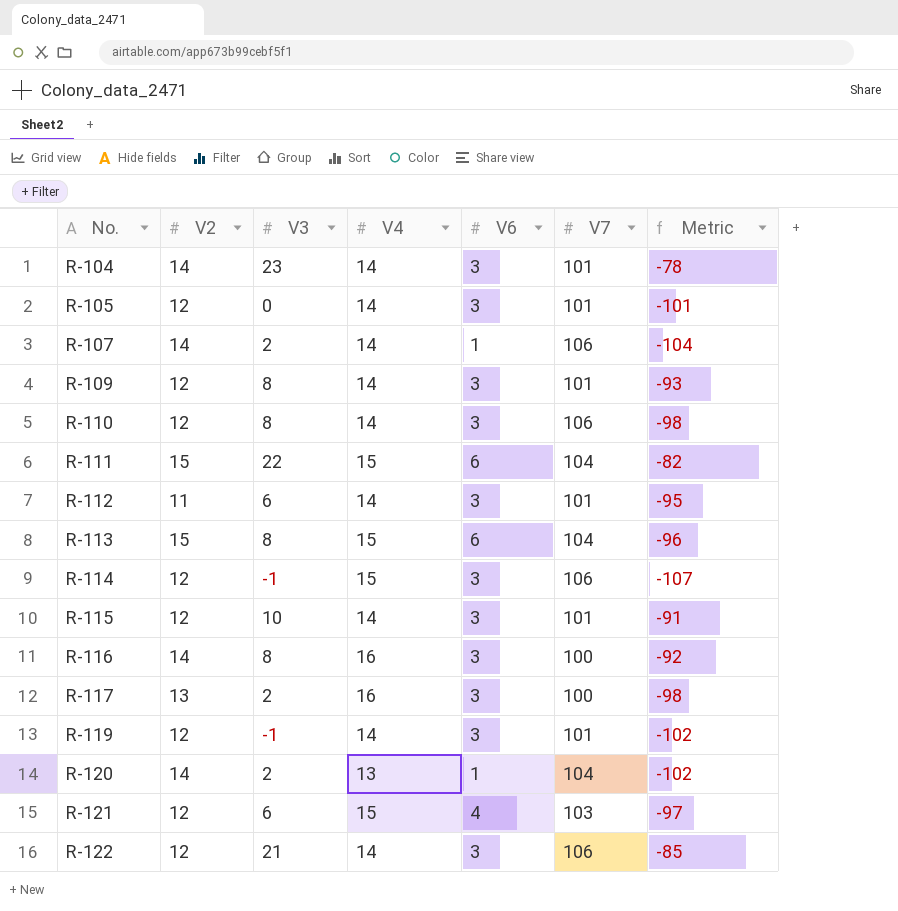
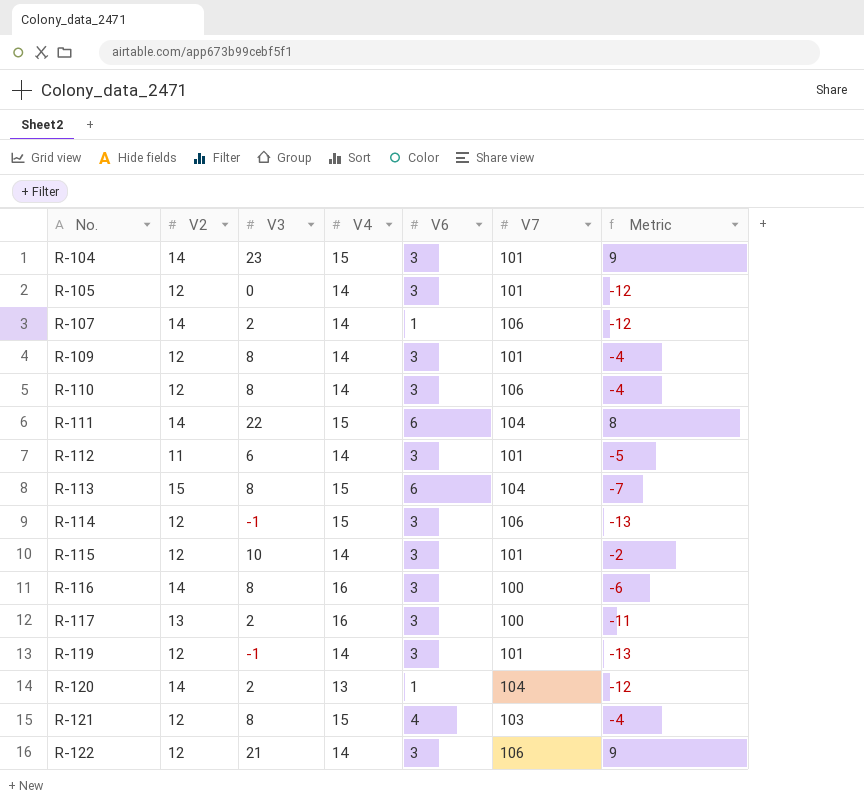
column Metric | formula: [V3] - [V7] -> [V3] - [V2]
R-104 | V4: 14 -> 15
R-111 | V2: 15 -> 14
R-121 | V3: 6 -> 8

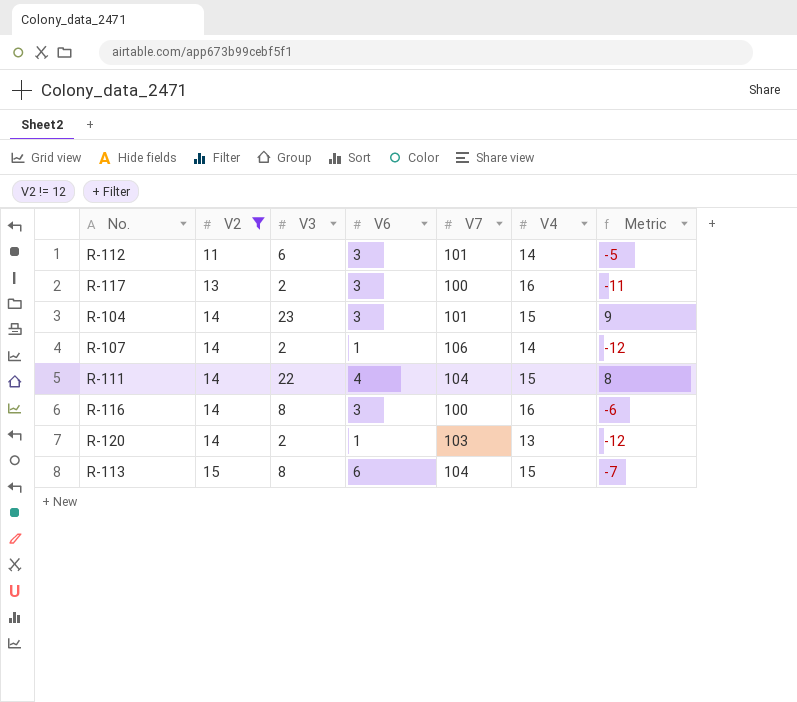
filter: none -> V2 != 12
row order: No. ascending -> V2 ascending
column V4 | position: 4 -> 6
R-111 | V6: 6 -> 4
R-120 | V7: 104 -> 103

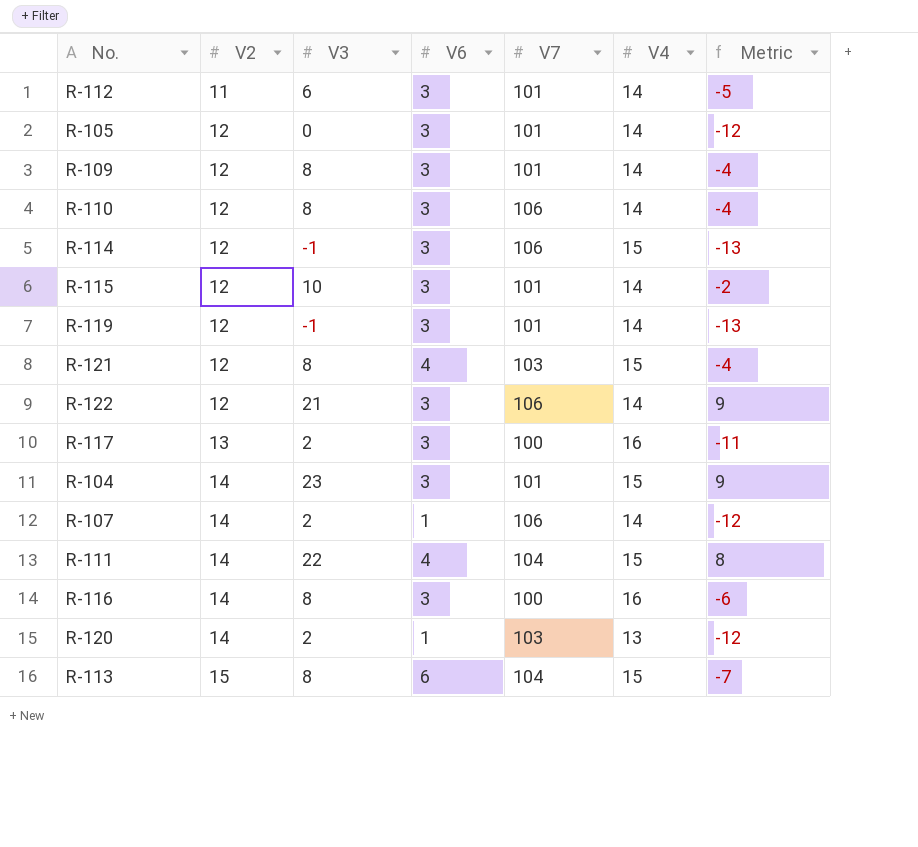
filter: V2 != 12 -> none

